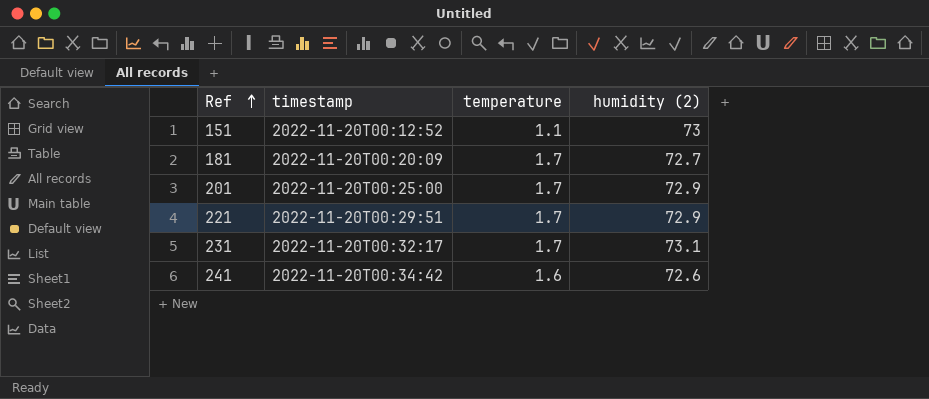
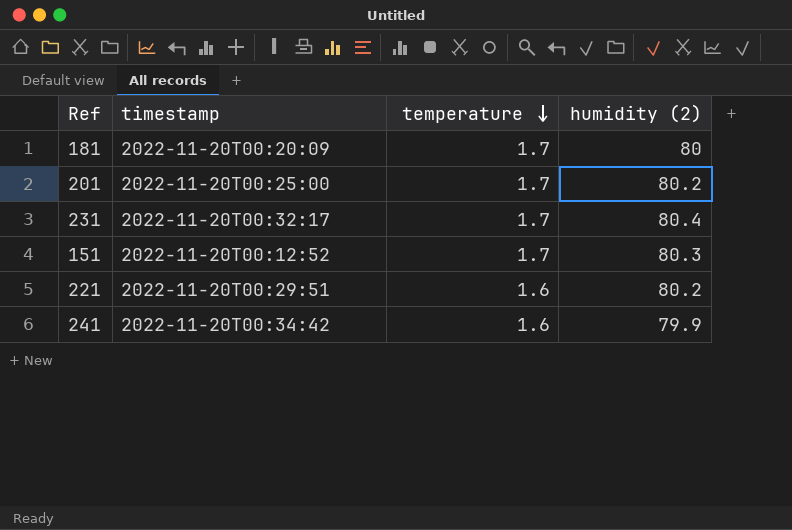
row order: Ref ascending -> temperature descending
181 | humidity (2): 72.7 -> 80
201 | humidity (2): 72.9 -> 80.2
231 | humidity (2): 73.1 -> 80.4
151 | temperature: 1.1 -> 1.7
151 | humidity (2): 73 -> 80.3
221 | temperature: 1.7 -> 1.6
221 | humidity (2): 72.9 -> 80.2
241 | humidity (2): 72.6 -> 79.9

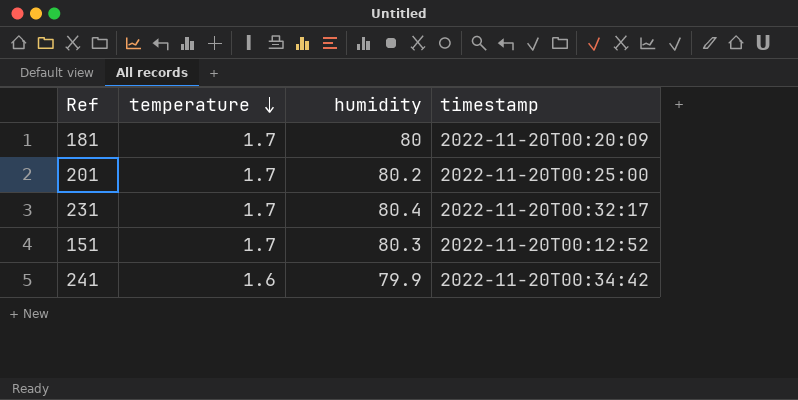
column name: humidity (2) -> humidity
column timestamp | position: 2 -> 4
row 221: 2022-11-20T00:29:51 | 1.6 | 80.2 -> none

